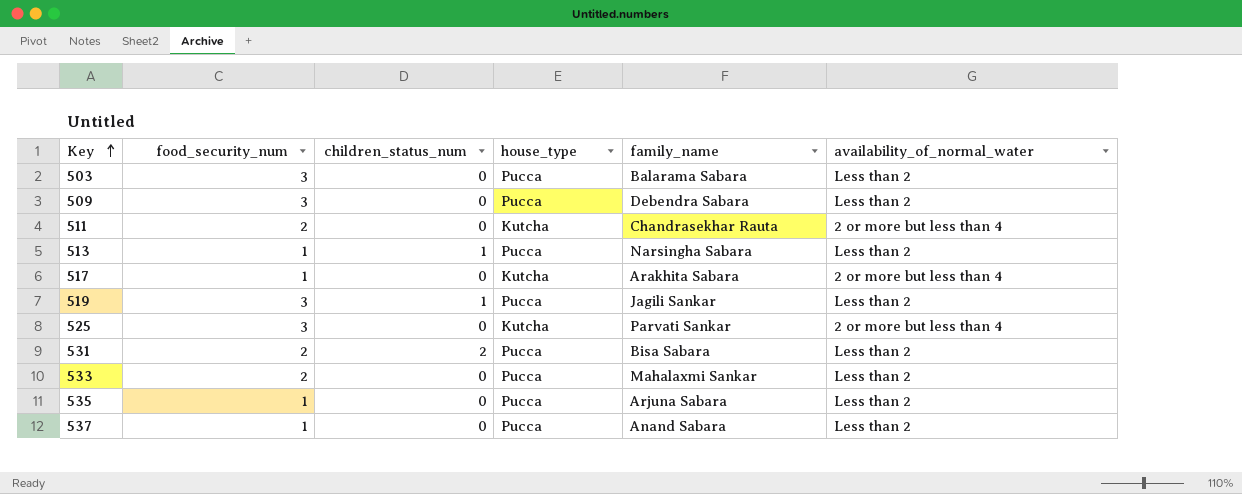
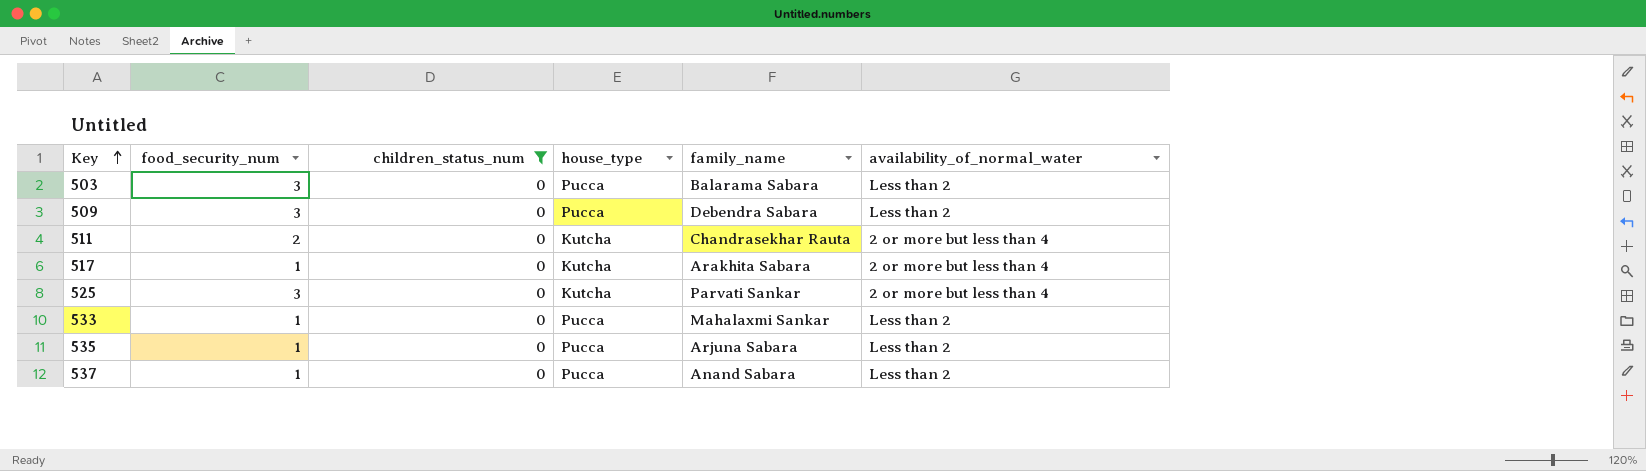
filter: none -> children_status_num = 0
533 | food_security_num: 2 -> 1

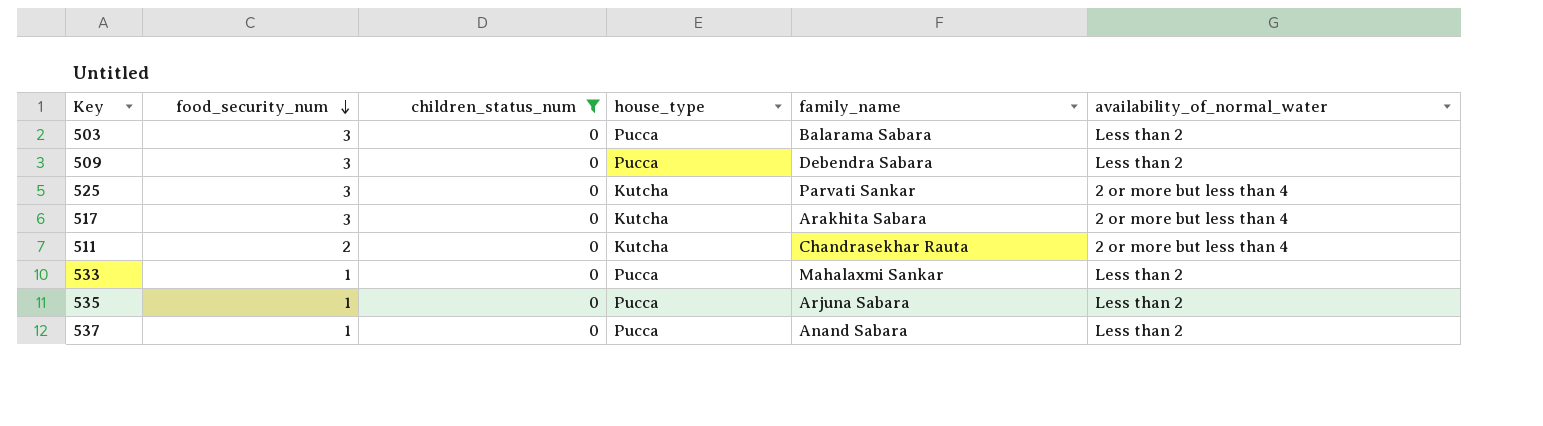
row order: Key ascending -> food_security_num descending
517 | food_security_num: 1 -> 3

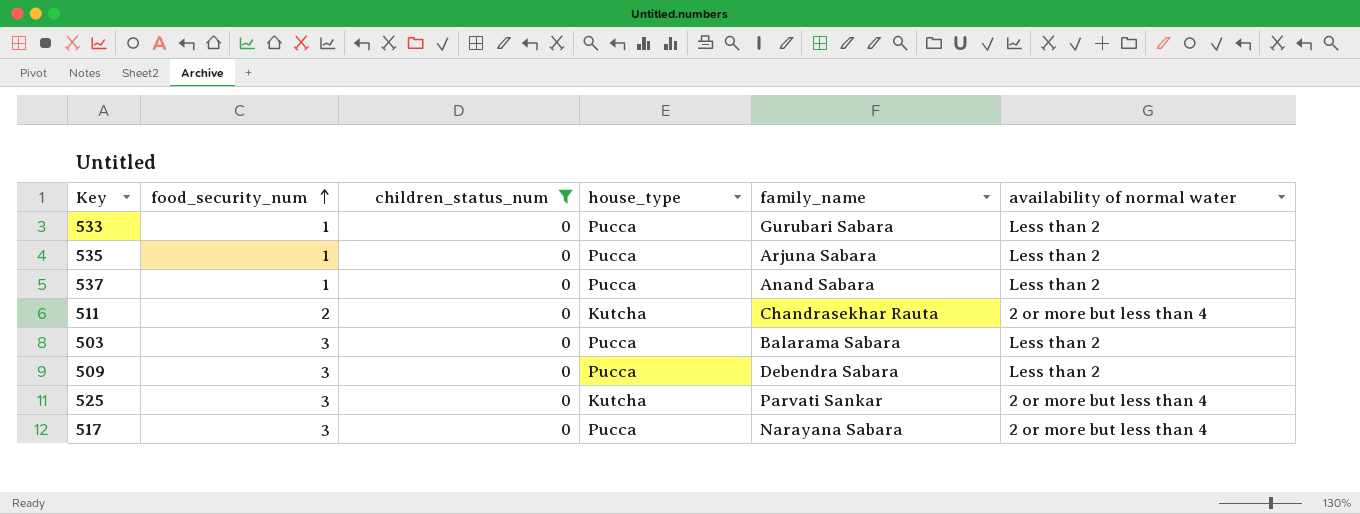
row order: food_security_num descending -> food_security_num ascending
column name: availability_of_normal_water -> availability of normal water
533 | family_name: Mahalaxmi Sankar -> Gurubari Sabara
517 | house_type: Kutcha -> Pucca
517 | family_name: Arakhita Sabara -> Narayana Sabara

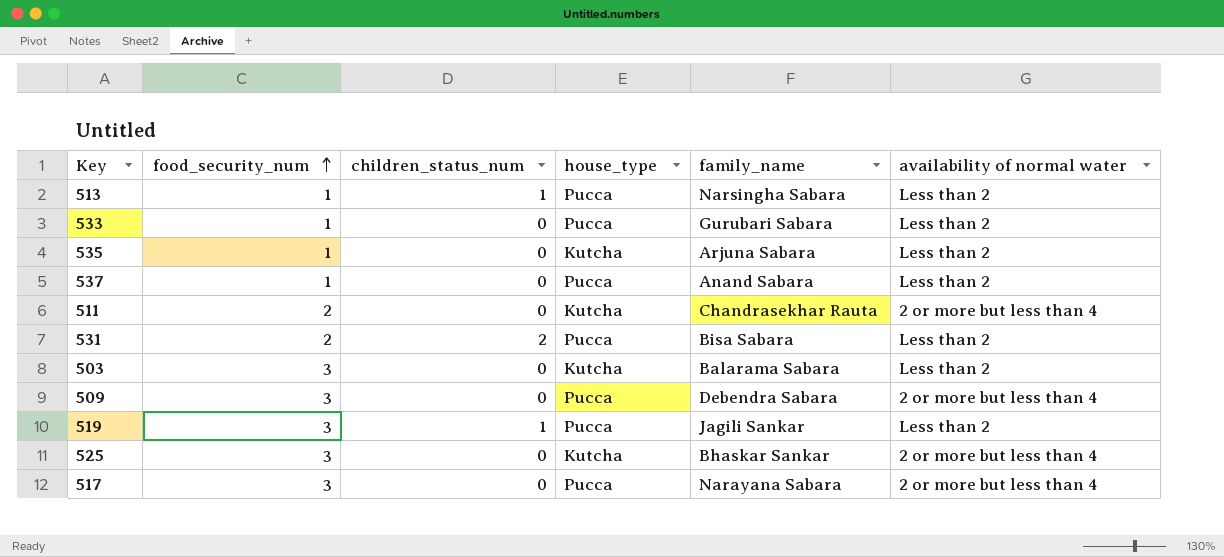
filter: children_status_num = 0 -> none
535 | house_type: Pucca -> Kutcha
503 | house_type: Pucca -> Kutcha
509 | availability of normal water: Less than 2 -> 2 or more but less than 4
525 | family_name: Parvati Sankar -> Bhaskar Sankar

